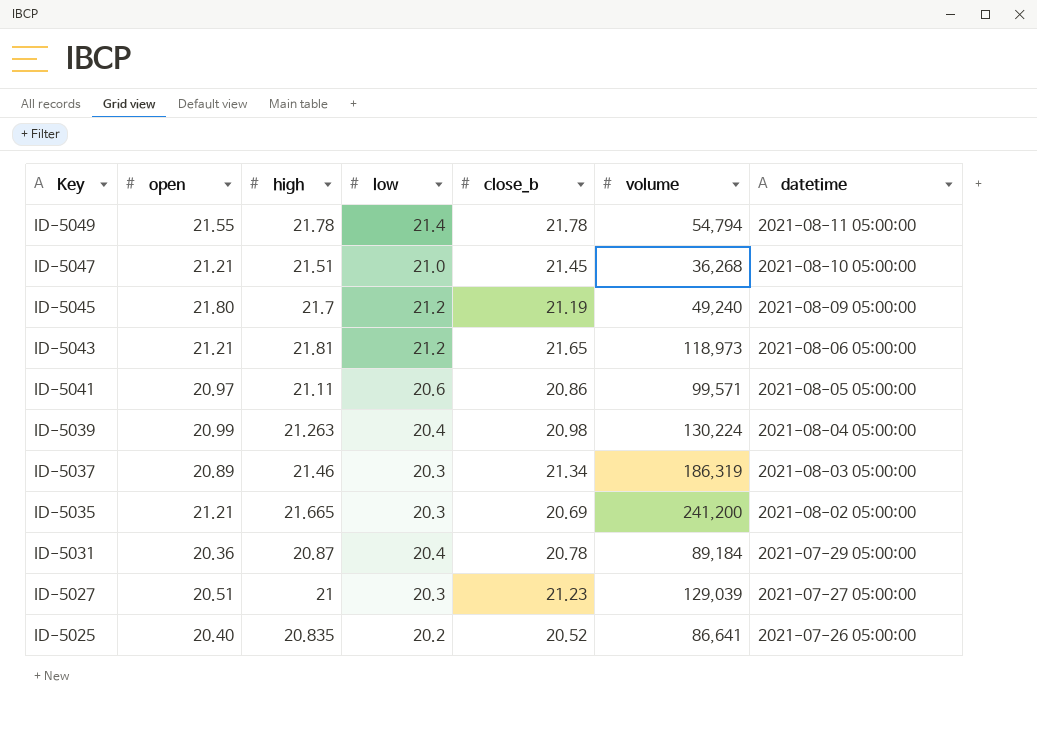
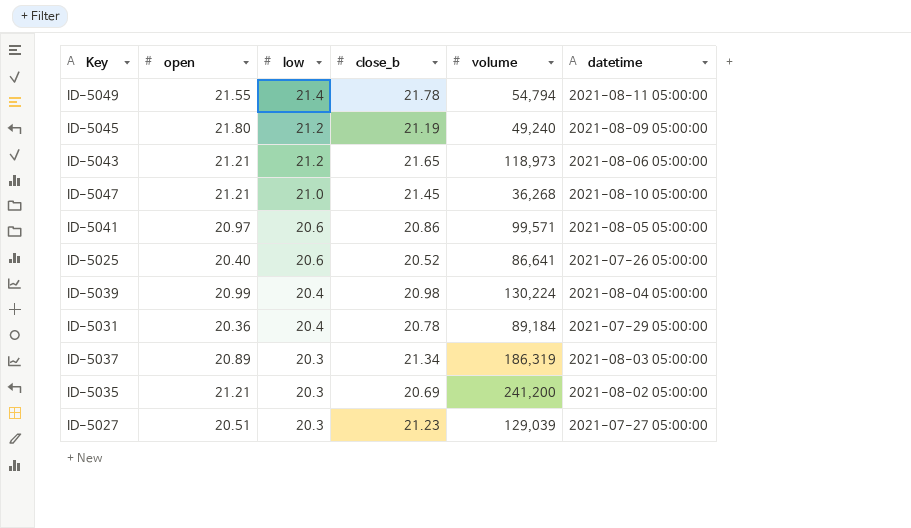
row order: Key descending -> low descending
column high | position: 3 -> none
ID-5025 | low: 20.2 -> 20.6

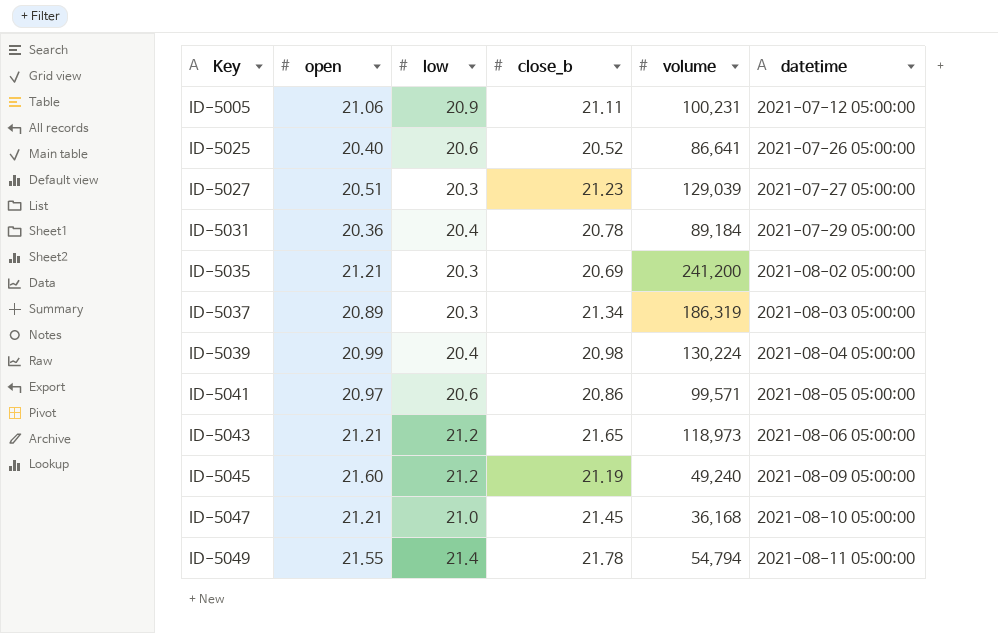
row order: low descending -> Key ascending
row ID-5005: none -> 21.06 | 20.9 | 21.11 | 100,231 | 2021-07-12 05:00:00
ID-5045 | open: 21.80 -> 21.60
ID-5047 | volume: 36,268 -> 36,168

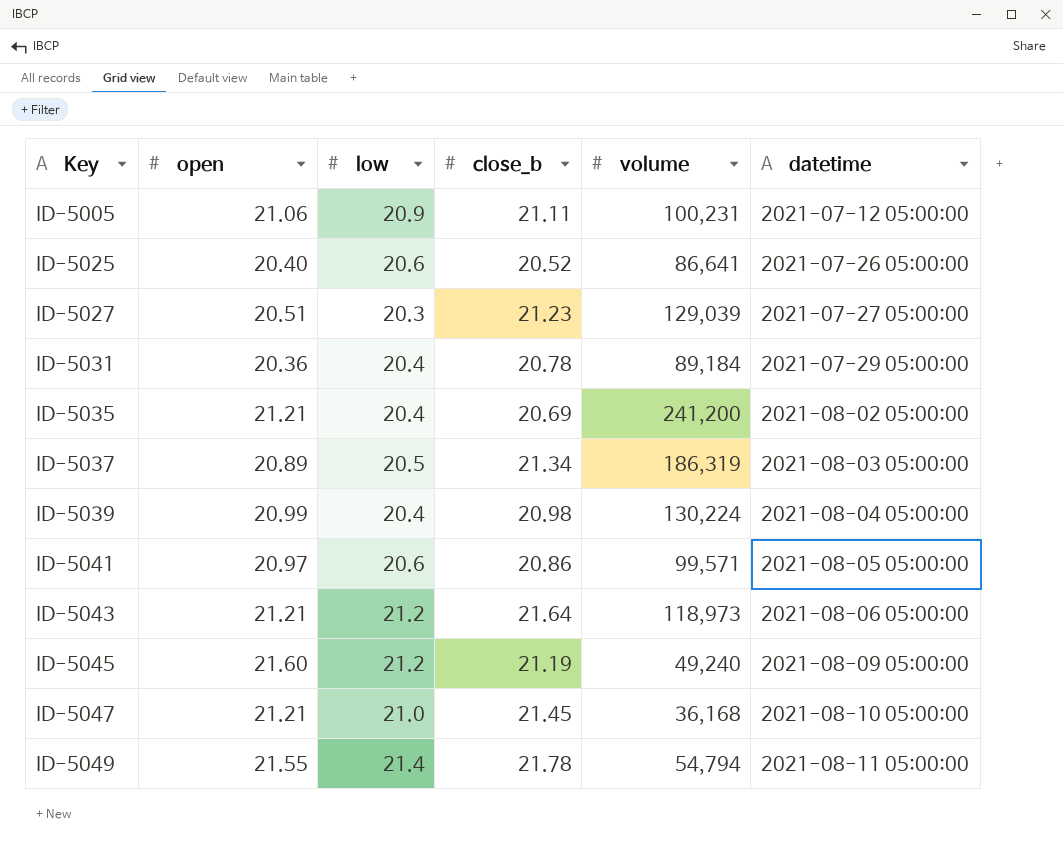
ID-5035 | low: 20.3 -> 20.4
ID-5037 | low: 20.3 -> 20.5
ID-5043 | close_b: 21.65 -> 21.64

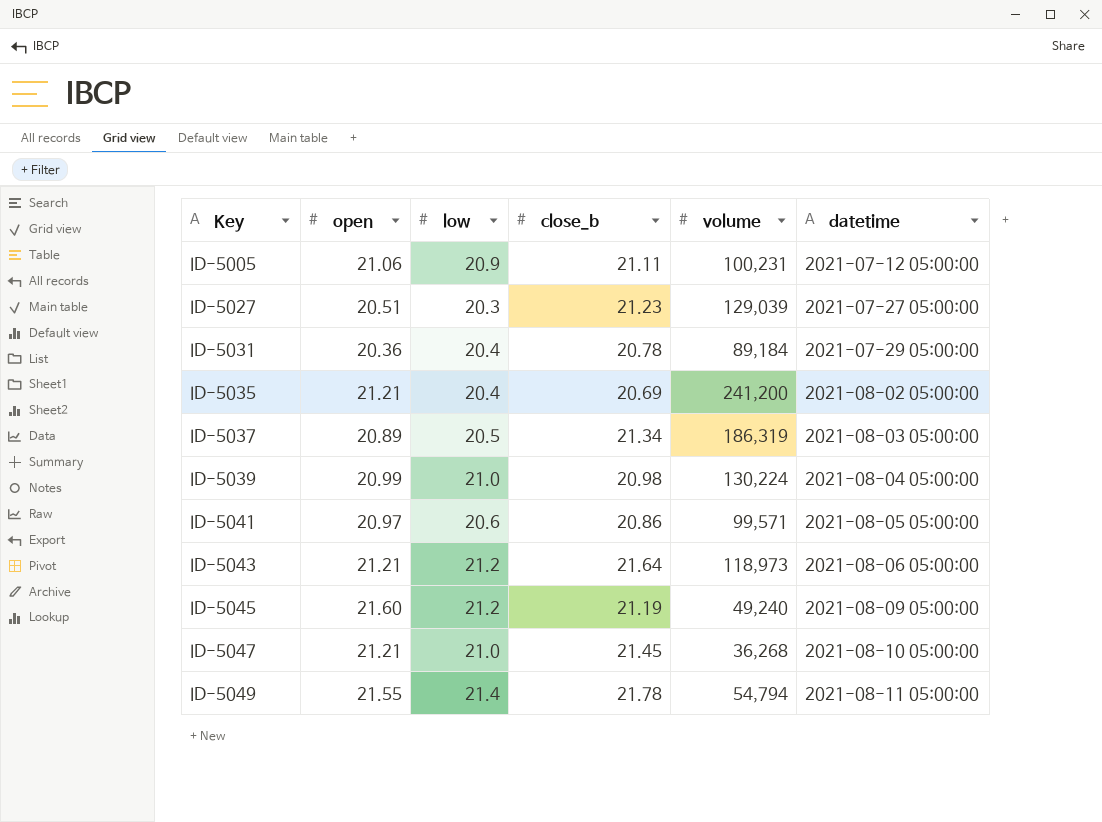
row ID-5025: 20.40 | 20.6 | 20.52 | 86,641 | 2021-07-26 05:00:00 -> none
ID-5039 | low: 20.4 -> 21.0
ID-5047 | volume: 36,168 -> 36,268

